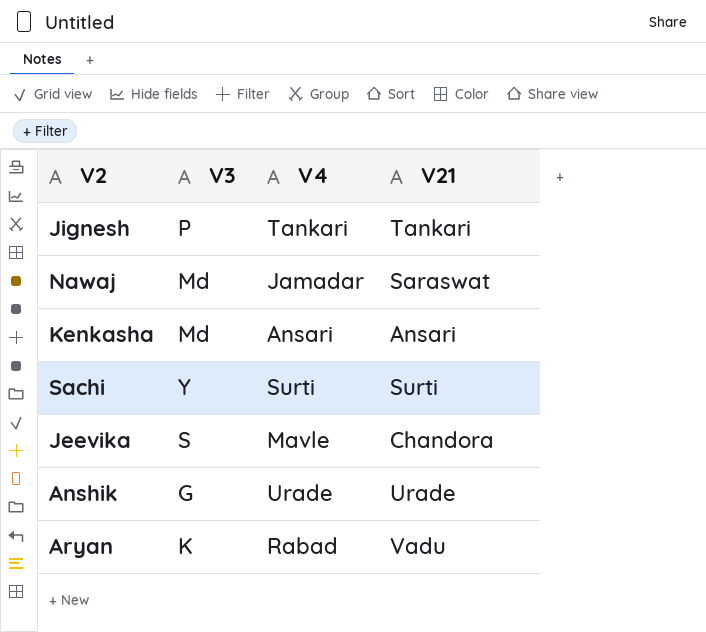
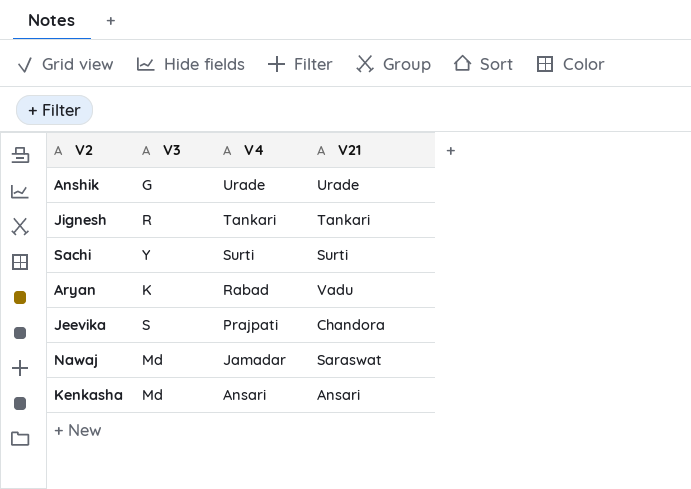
row order: none -> V4 descending
Jignesh | V3: P -> R
Jeevika | V4: Mavle -> Prajpati

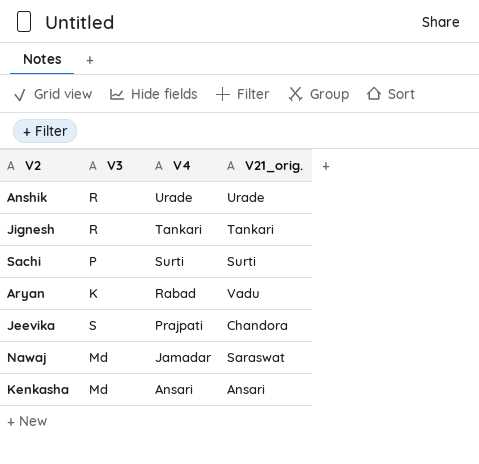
column name: V21 -> V21_orig.
Anshik | V3: G -> R
Sachi | V3: Y -> P

